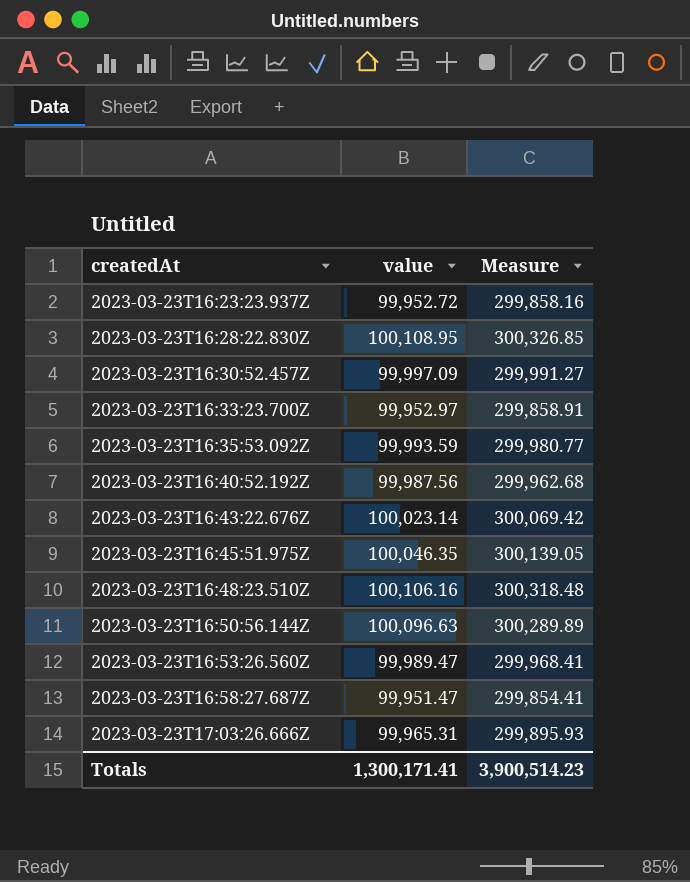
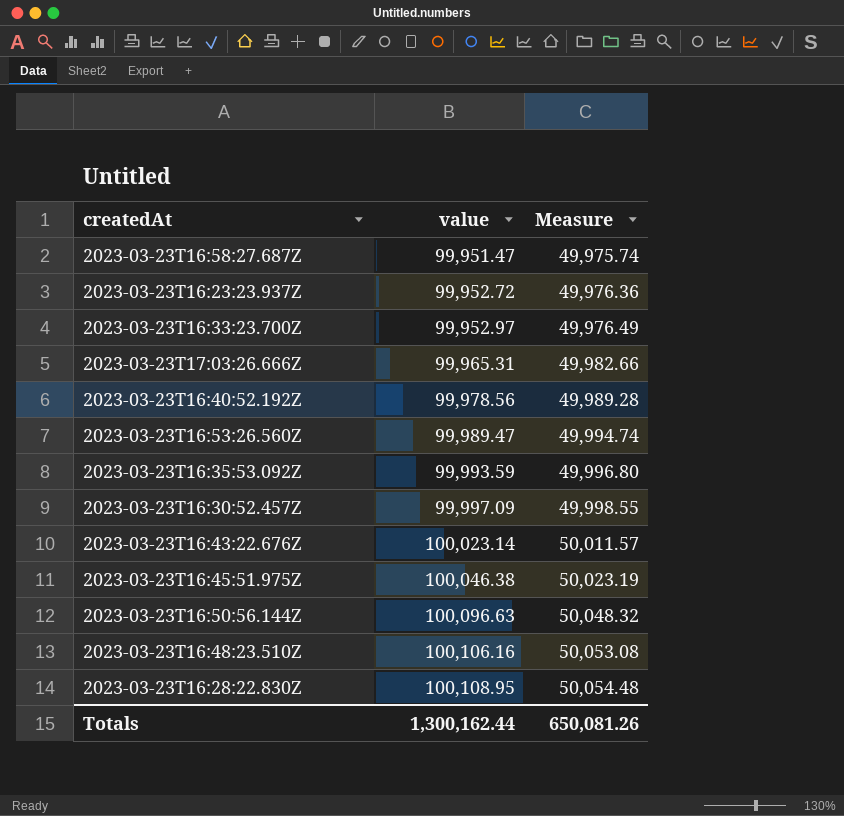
row order: createdAt ascending -> value ascending
column Measure | formula: [value] * 3 -> [value] * 0.5
2023-03-23T16:40:52.192Z | value: 99,987.56 -> 99,978.56
2023-03-23T16:45:51.975Z | value: 100,046.35 -> 100,046.38
Totals | value: 1,300,171.41 -> 1,300,162.44
Totals | Measure: 3,900,514.23 -> 650,081.26

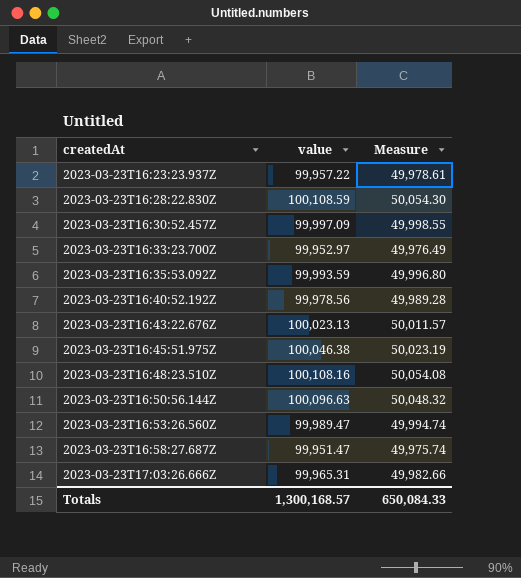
row order: value ascending -> createdAt ascending
2023-03-23T16:23:23.937Z | value: 99,952.72 -> 99,957.22
2023-03-23T16:23:23.937Z | Measure: 49,976.36 -> 49,978.61
2023-03-23T16:28:22.830Z | value: 100,108.95 -> 100,108.59
2023-03-23T16:28:22.830Z | Measure: 50,054.48 -> 50,054.30
2023-03-23T16:43:22.676Z | value: 100,023.14 -> 100,023.13
2023-03-23T16:48:23.510Z | value: 100,106.16 -> 100,108.16
2023-03-23T16:48:23.510Z | Measure: 50,053.08 -> 50,054.08
Totals | value: 1,300,162.44 -> 1,300,168.57
Totals | Measure: 650,081.26 -> 650,084.33

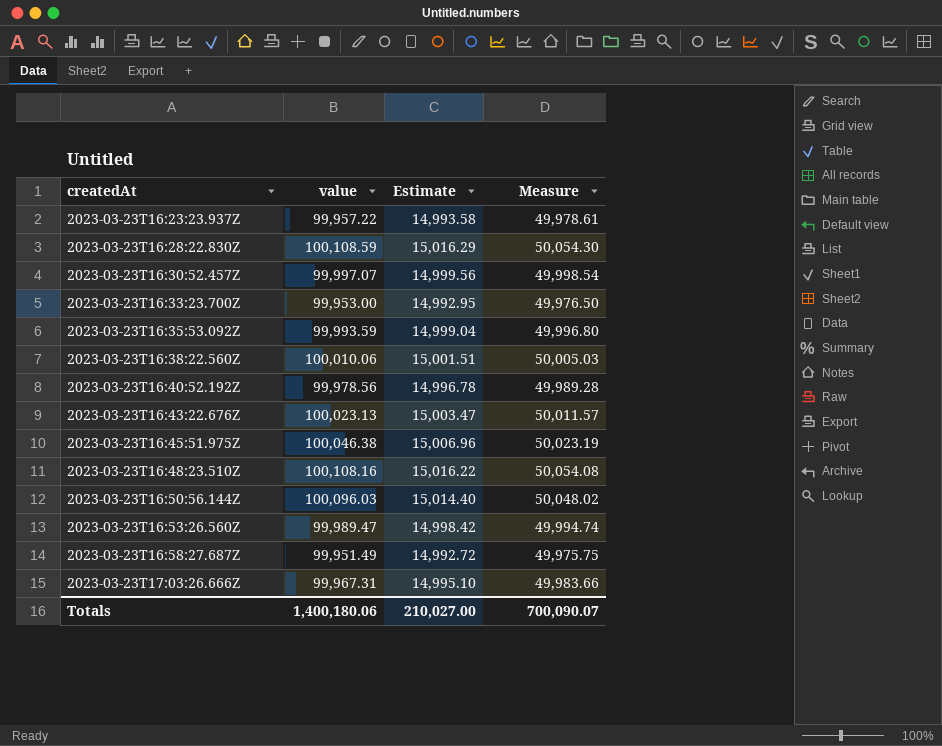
column Estimate | formula: none -> [value] * 0.15
2023-03-23T16:30:52.457Z | value: 99,997.09 -> 99,997.07
2023-03-23T16:30:52.457Z | Measure: 49,998.55 -> 49,998.54
2023-03-23T16:33:23.700Z | value: 99,952.97 -> 99,953.00
2023-03-23T16:33:23.700Z | Measure: 49,976.49 -> 49,976.50
row 2023-03-23T16:38:22.560Z: none -> 100,010.06 | 15,001.51 | 50,005.03
2023-03-23T16:50:56.144Z | value: 100,096.63 -> 100,096.03
2023-03-23T16:50:56.144Z | Measure: 50,048.32 -> 50,048.02
2023-03-23T16:58:27.687Z | value: 99,951.47 -> 99,951.49
2023-03-23T16:58:27.687Z | Measure: 49,975.74 -> 49,975.75
2023-03-23T17:03:26.666Z | value: 99,965.31 -> 99,967.31
2023-03-23T17:03:26.666Z | Measure: 49,982.66 -> 49,983.66
Totals | value: 1,300,168.57 -> 1,400,180.06
Totals | Measure: 650,084.33 -> 700,090.07

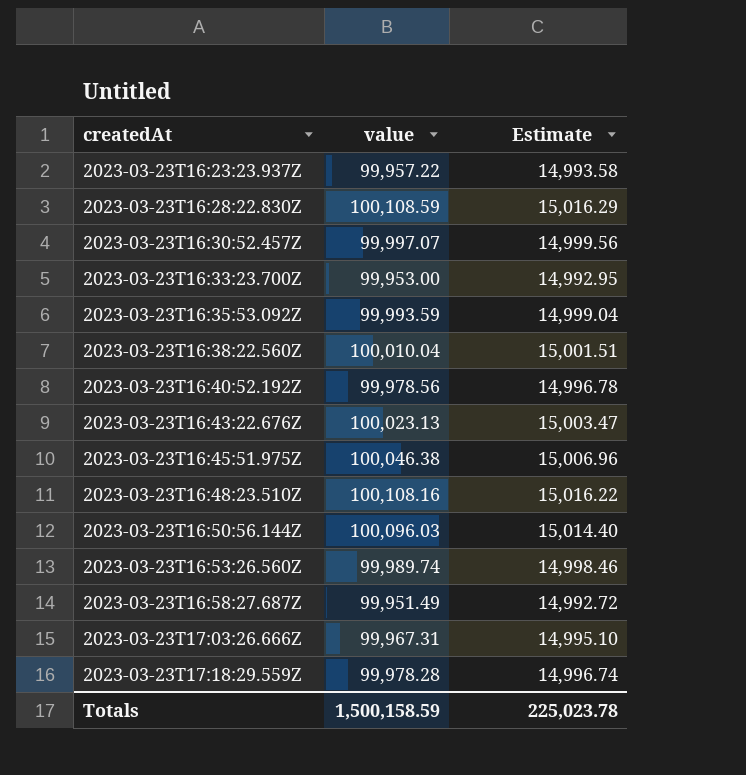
column Measure | formula: [value] * 0.5 -> none
2023-03-23T16:38:22.560Z | value: 100,010.06 -> 100,010.04
2023-03-23T16:53:26.560Z | value: 99,989.47 -> 99,989.74
2023-03-23T16:53:26.560Z | Estimate: 14,998.42 -> 14,998.46
row 2023-03-23T17:18:29.559Z: none -> 99,978.28 | 14,996.74
Totals | value: 1,400,180.06 -> 1,500,158.59
Totals | Estimate: 210,027.00 -> 225,023.78

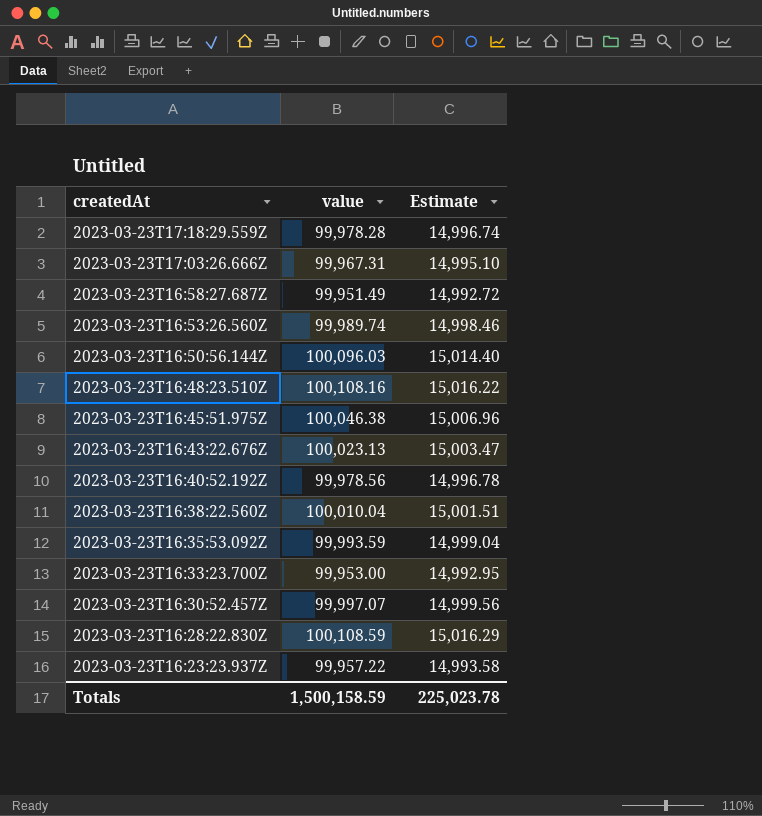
row order: createdAt ascending -> createdAt descending

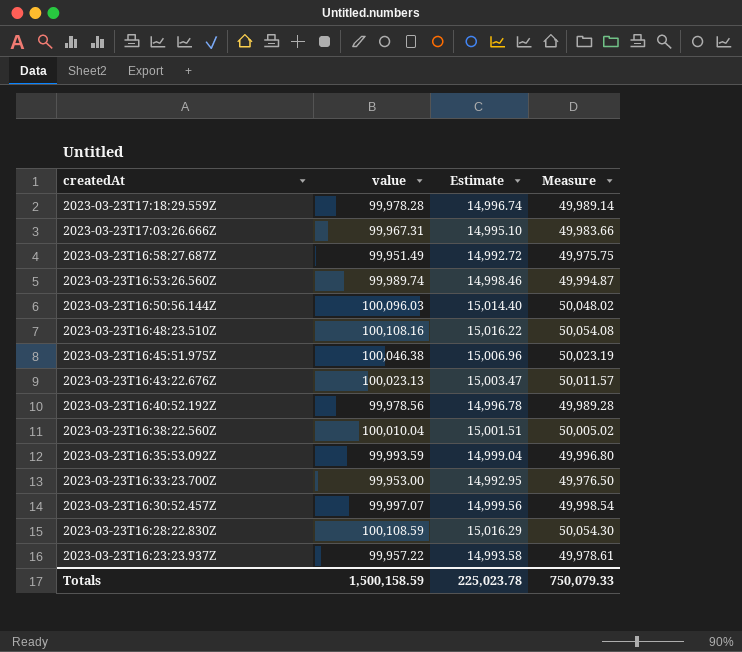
column Measure | formula: none -> [value] * 0.5

